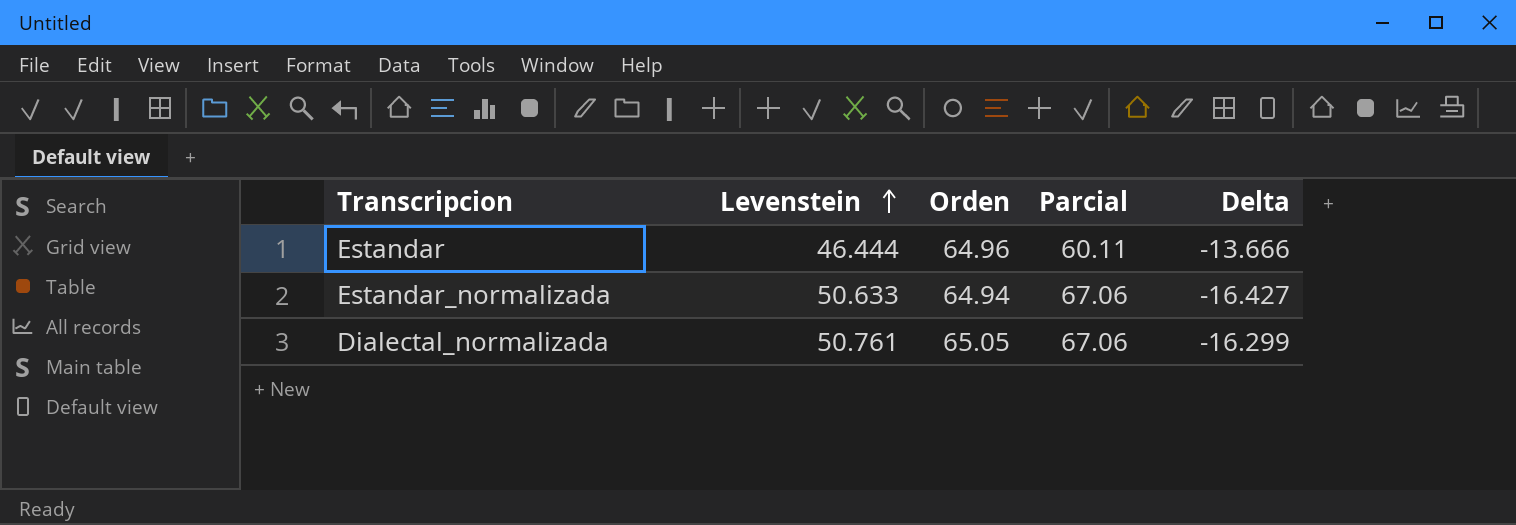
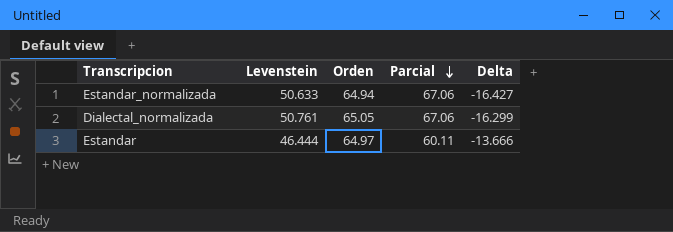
row order: Levenstein ascending -> Parcial descending
Estandar | Orden: 64.96 -> 64.97

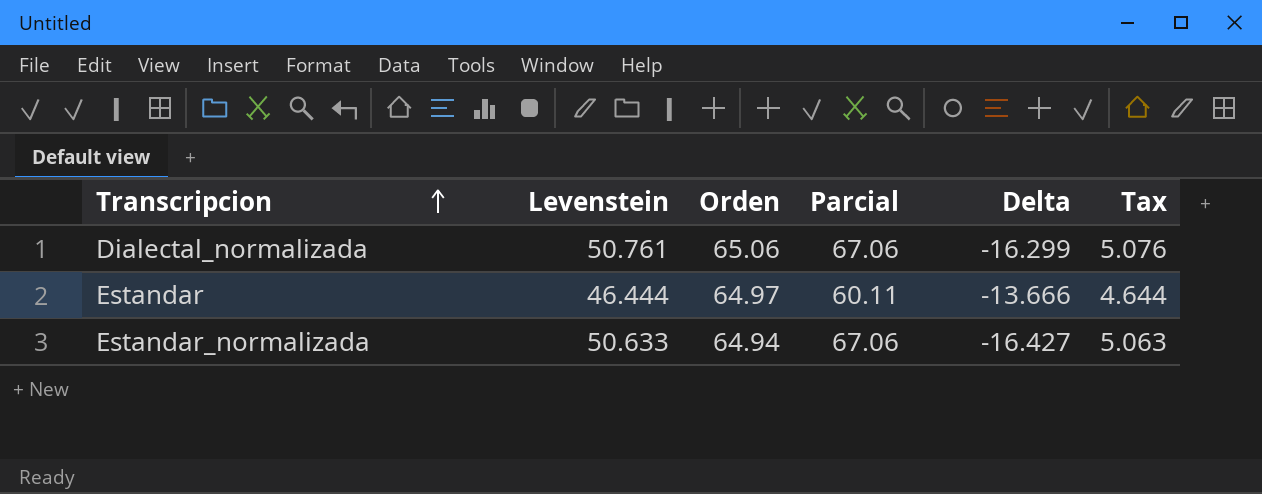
row order: Parcial descending -> Transcripcion ascending
column Tax | formula: none -> [Levenstein] * 0.1
Dialectal_normalizada | Orden: 65.05 -> 65.06

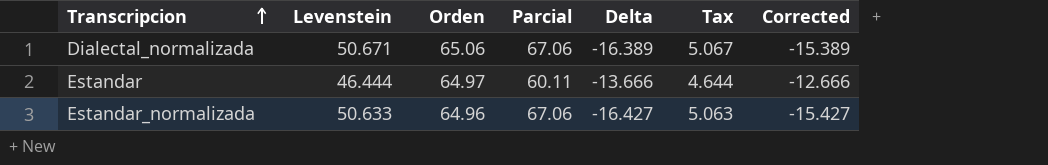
column Corrected | formula: none -> [Delta] + 1
Dialectal_normalizada | Levenstein: 50.761 -> 50.671
Dialectal_normalizada | Delta: -16.299 -> -16.389
Dialectal_normalizada | Tax: 5.076 -> 5.067
Estandar_normalizada | Orden: 64.94 -> 64.96

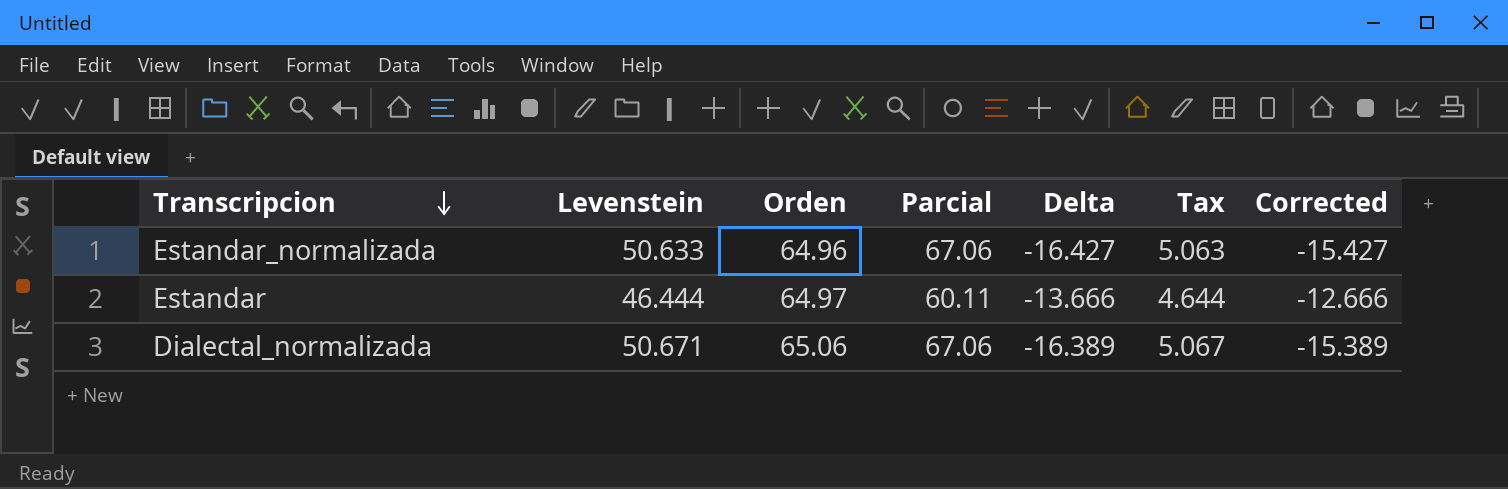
row order: Transcripcion ascending -> Transcripcion descending

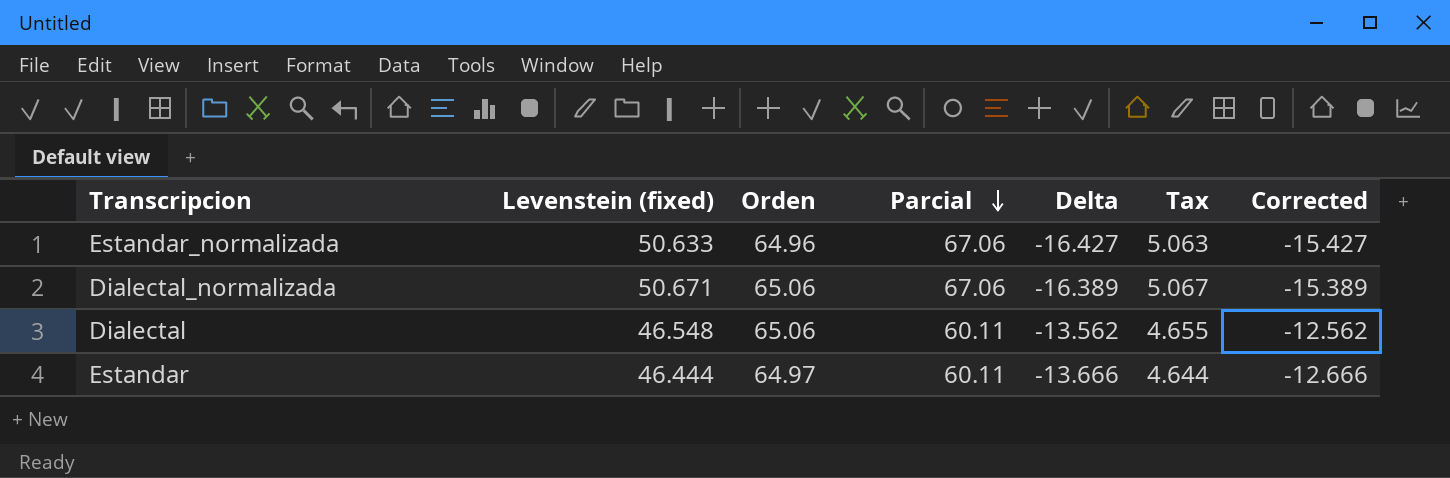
row order: Transcripcion descending -> Parcial descending
column name: Levenstein -> Levenstein (fixed)
row Dialectal: none -> 46.548 | 65.06 | 60.11 | -13.562 | 4.655 | -12.562

